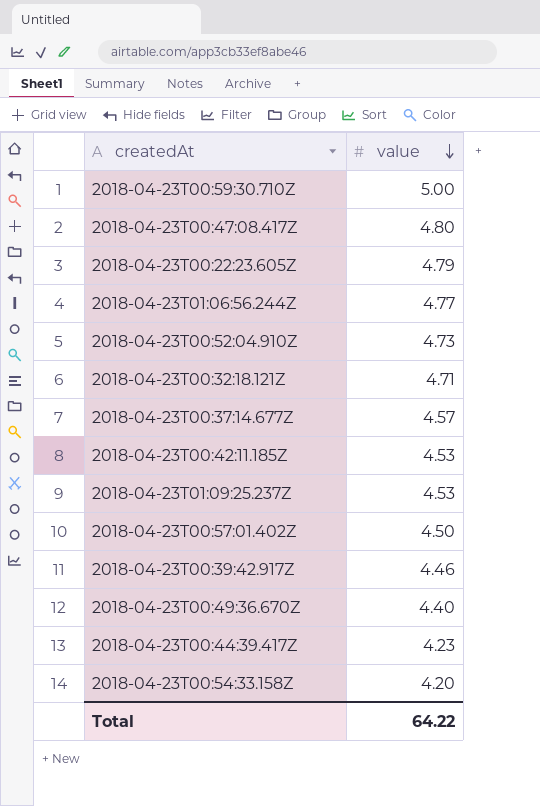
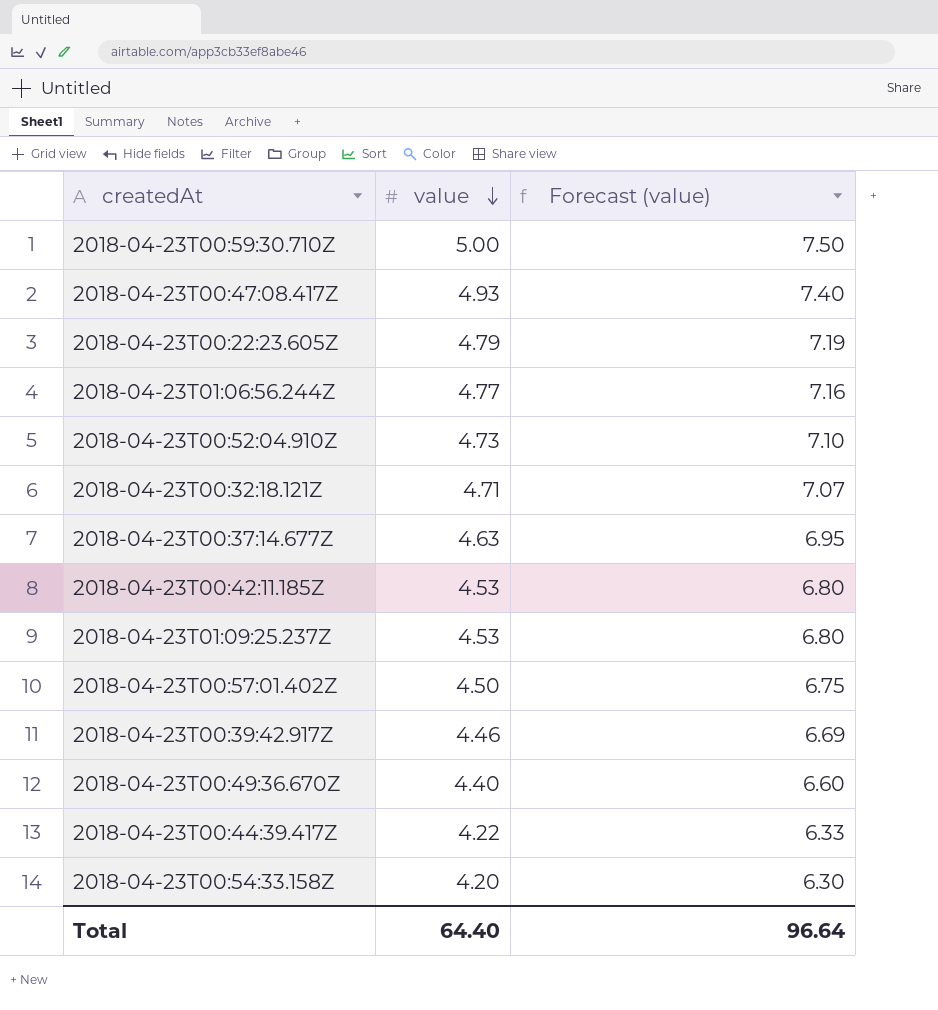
column Forecast (value) | formula: none -> [value] * 1.5
2018-04-23T00:47:08.417Z | value: 4.80 -> 4.93
2018-04-23T00:37:14.677Z | value: 4.57 -> 4.63
2018-04-23T00:44:39.417Z | value: 4.23 -> 4.22
Total | value: 64.22 -> 64.40

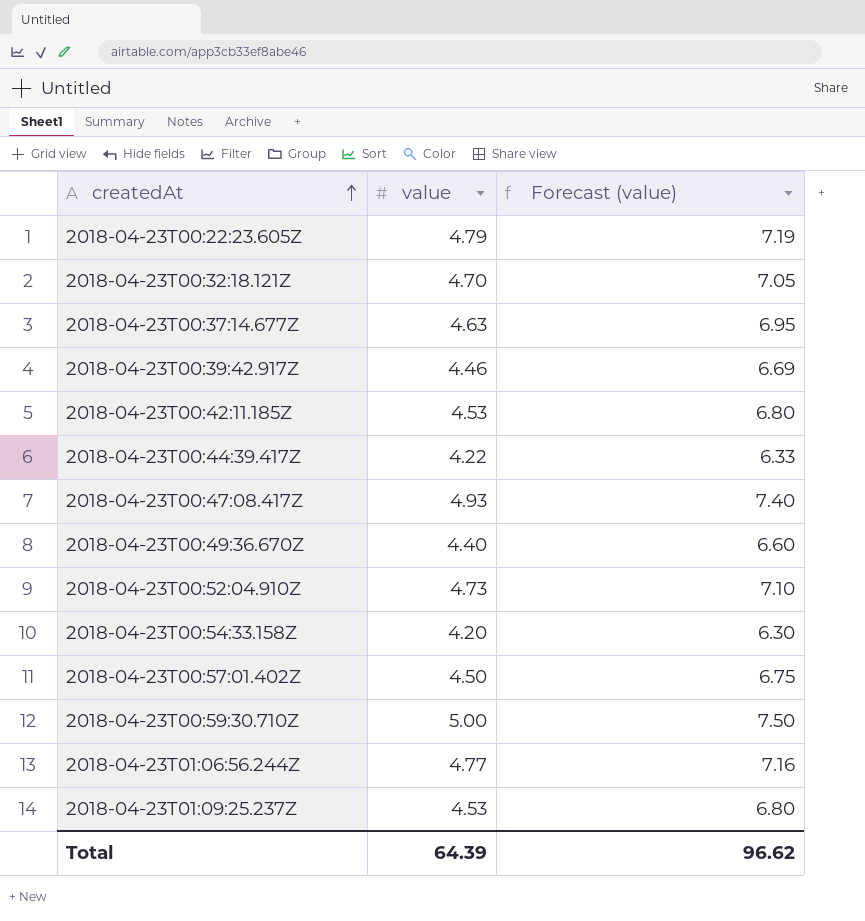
row order: value descending -> createdAt ascending
2018-04-23T00:32:18.121Z | value: 4.71 -> 4.70
2018-04-23T00:32:18.121Z | Forecast (value): 7.07 -> 7.05
Total | value: 64.40 -> 64.39
Total | Forecast (value): 96.64 -> 96.62

